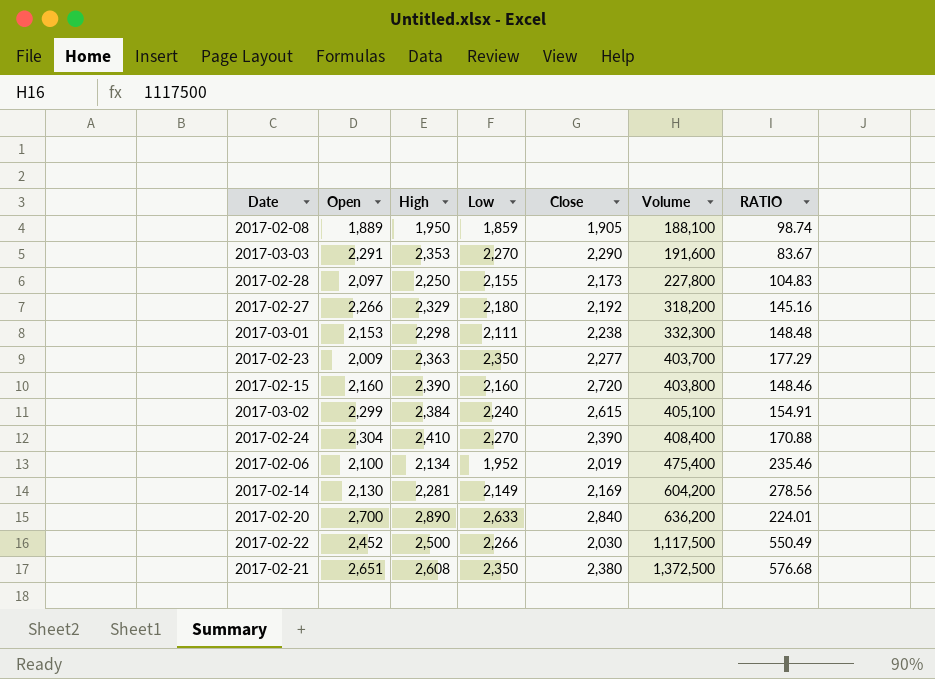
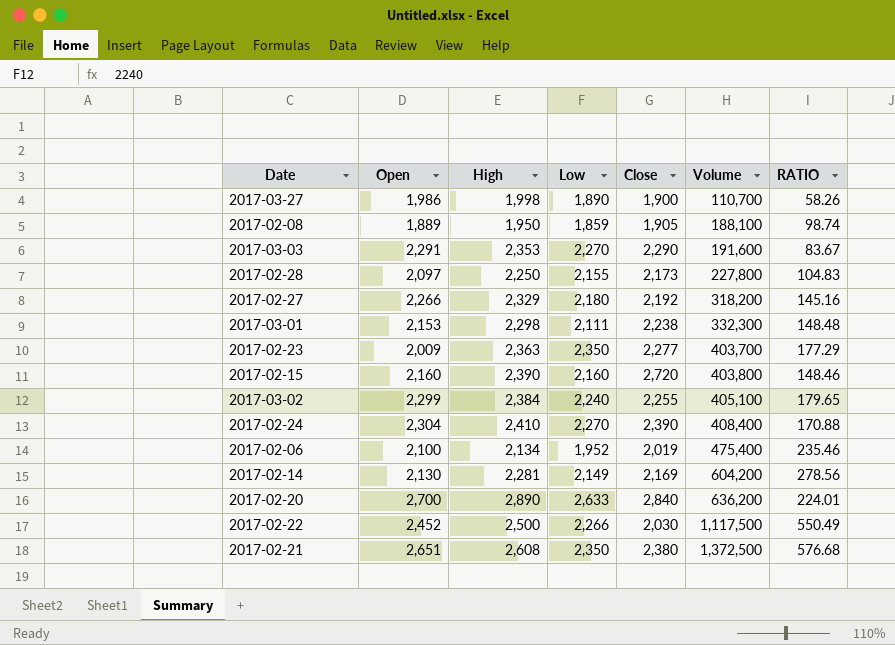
row 2017-03-27: none -> 1,986 | 1,998 | 1,890 | 1,900 | 110,700 | 58.26
2017-03-02 | Close: 2,615 -> 2,255
2017-03-02 | RATIO: 154.91 -> 179.65

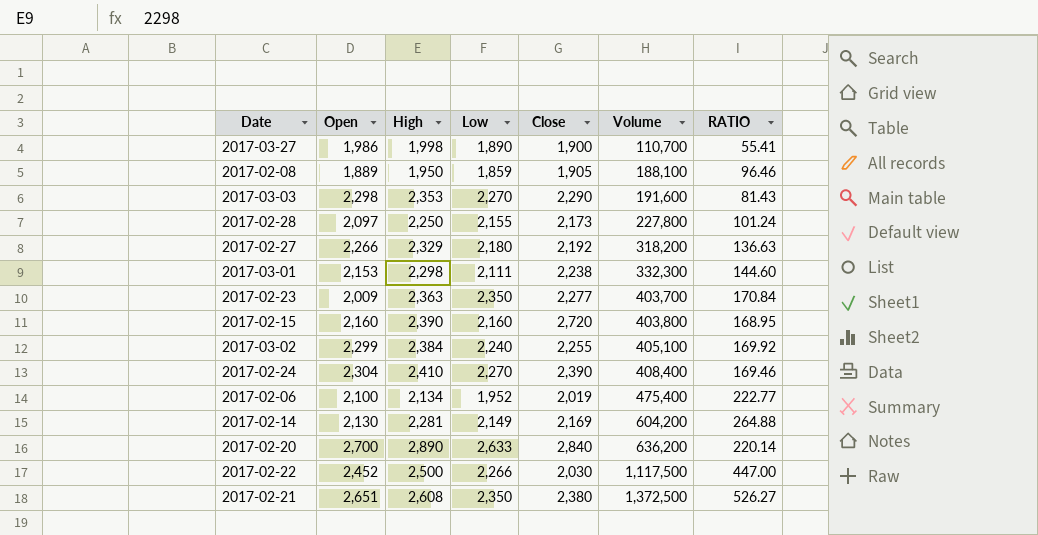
column RATIO | formula: [Volume] / [Close] -> [Volume] / [High]
2017-03-03 | Open: 2,291 -> 2,298

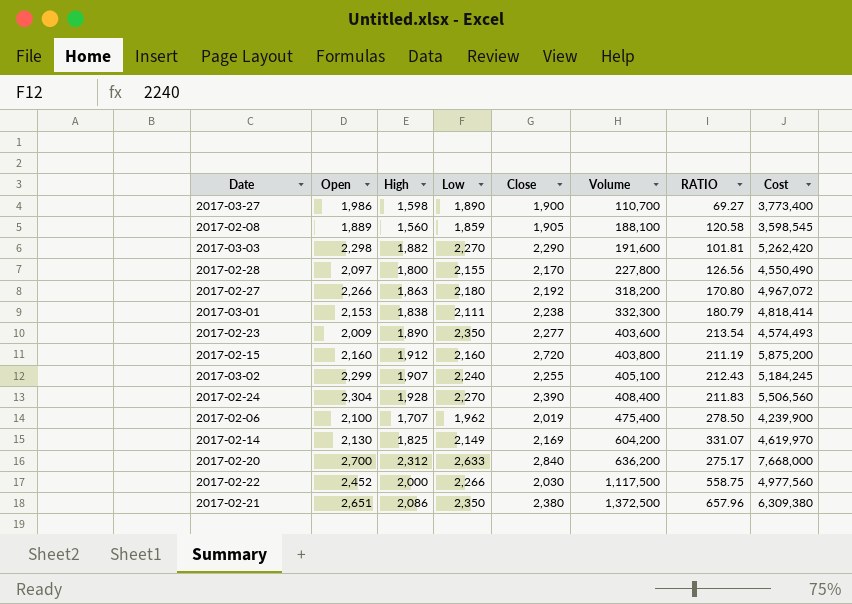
column Cost | formula: none -> [Open] * [Close]
2017-03-27 | High: 1,998 -> 1,598
2017-03-27 | RATIO: 55.41 -> 69.27
2017-02-08 | High: 1,950 -> 1,560
2017-02-08 | RATIO: 96.46 -> 120.58
2017-03-03 | High: 2,353 -> 1,882
2017-03-03 | RATIO: 81.43 -> 101.81
2017-02-28 | High: 2,250 -> 1,800
2017-02-28 | Close: 2,173 -> 2,170
2017-02-28 | RATIO: 101.24 -> 126.56
2017-02-27 | High: 2,329 -> 1,863
2017-02-27 | RATIO: 136.63 -> 170.80
2017-03-01 | High: 2,298 -> 1,838
2017-03-01 | RATIO: 144.60 -> 180.79
2017-02-23 | High: 2,363 -> 1,890
2017-02-23 | Volume: 403,700 -> 403,600
2017-02-23 | RATIO: 170.84 -> 213.54
2017-02-15 | High: 2,390 -> 1,912
2017-02-15 | RATIO: 168.95 -> 211.19
2017-03-02 | High: 2,384 -> 1,907
2017-03-02 | RATIO: 169.92 -> 212.43
2017-02-24 | High: 2,410 -> 1,928
2017-02-24 | RATIO: 169.46 -> 211.83
2017-02-06 | High: 2,134 -> 1,707
2017-02-06 | Low: 1,952 -> 1,962
2017-02-06 | RATIO: 222.77 -> 278.50
2017-02-14 | High: 2,281 -> 1,825
2017-02-14 | RATIO: 264.88 -> 331.07
2017-02-20 | High: 2,890 -> 2,312
2017-02-20 | RATIO: 220.14 -> 275.17
2017-02-22 | High: 2,500 -> 2,000
2017-02-22 | RATIO: 447.00 -> 558.75
2017-02-21 | High: 2,608 -> 2,086
2017-02-21 | RATIO: 526.27 -> 657.96

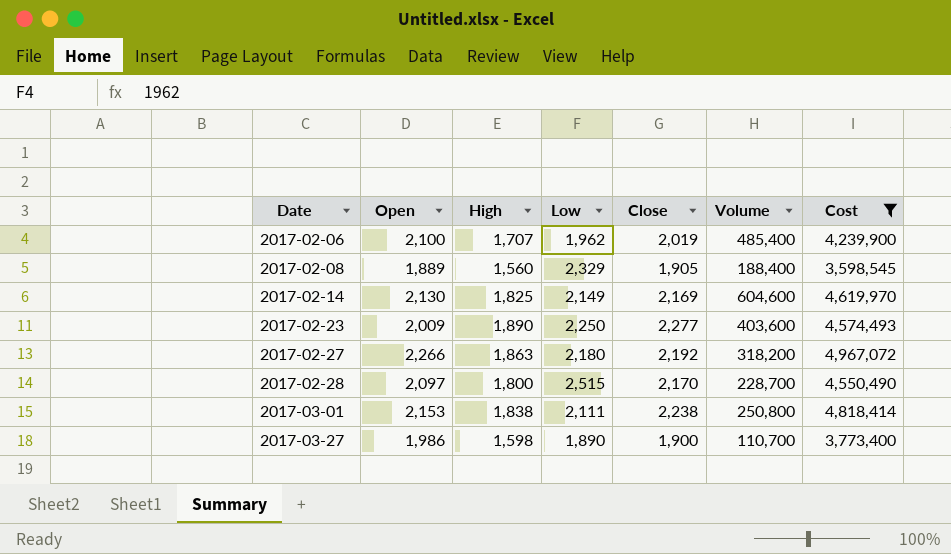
filter: none -> Cost <= 4,967,072
row order: Volume ascending -> Date ascending
column RATIO | formula: [Volume] / [High] -> none
2017-02-06 | Volume: 475,400 -> 485,400
2017-02-08 | Low: 1,859 -> 2,329
2017-02-08 | Volume: 188,100 -> 188,400
2017-02-14 | Volume: 604,200 -> 604,600
2017-02-23 | Low: 2,350 -> 2,250
2017-02-28 | Low: 2,155 -> 2,515
2017-02-28 | Volume: 227,800 -> 228,700
2017-03-01 | Volume: 332,300 -> 250,800

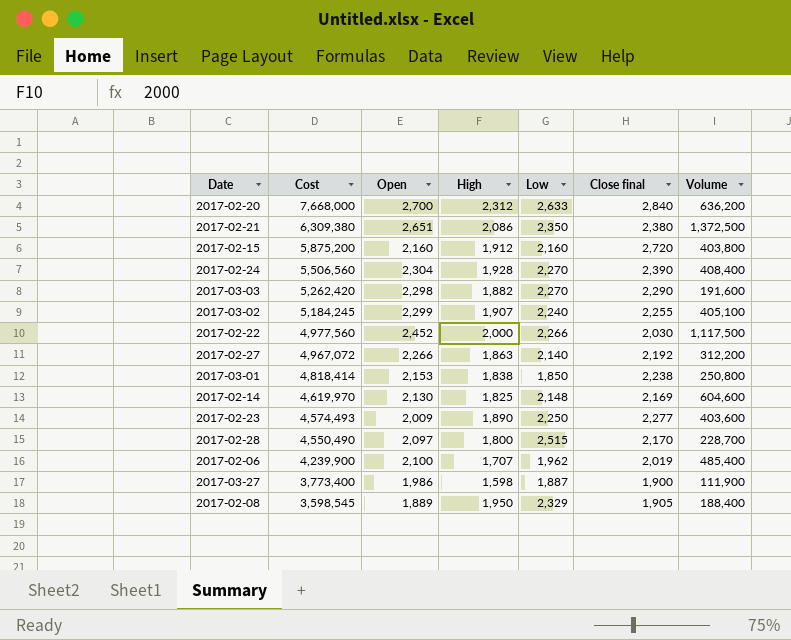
filter: Cost <= 4,967,072 -> none
row order: Date ascending -> Cost descending
column Cost | position: 7 -> 2
column name: Close -> Close final
2017-02-27 | Low: 2,180 -> 2,140
2017-02-27 | Volume: 318,200 -> 312,200
2017-03-01 | Low: 2,111 -> 1,850
2017-02-14 | Low: 2,149 -> 2,148
2017-03-27 | Low: 1,890 -> 1,887
2017-03-27 | Volume: 110,700 -> 111,900
2017-02-08 | High: 1,560 -> 1,950

